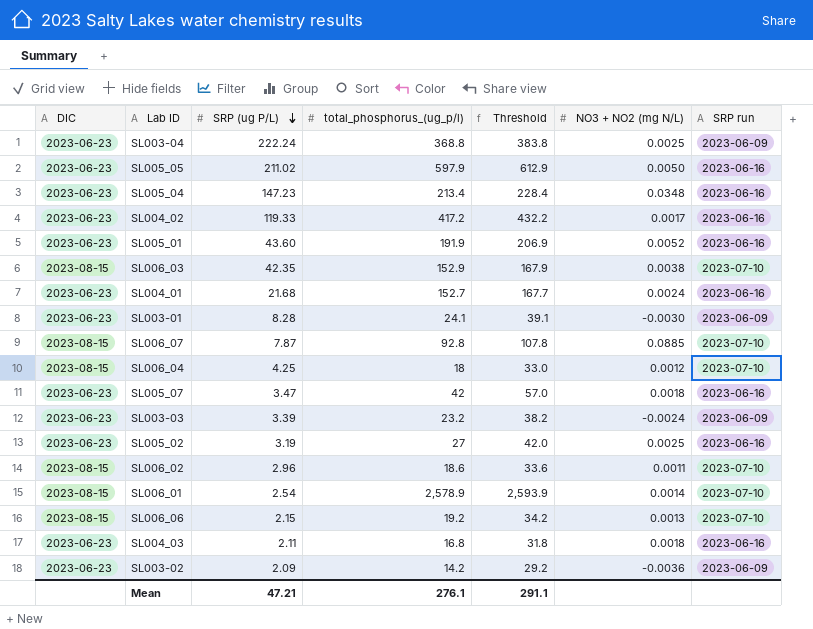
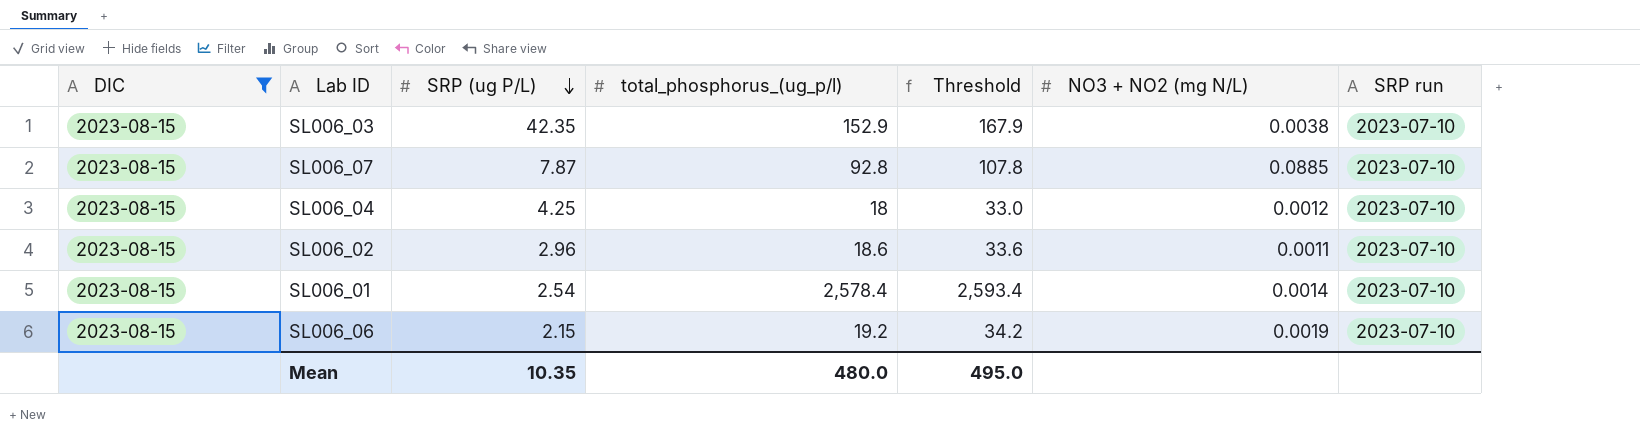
filter: none -> DIC = 2023-08-15
SL006_01 | total_phosphorus_(ug_p/l): 2,578.9 -> 2,578.4
SL006_01 | Threshold: 2,593.9 -> 2,593.4
SL006_06 | NO3 + NO2 (mg N/L): 0.0013 -> 0.0019
Mean | SRP (ug P/L): 47.21 -> 10.35
Mean | total_phosphorus_(ug_p/l): 276.1 -> 480.0
Mean | Threshold: 291.1 -> 495.0

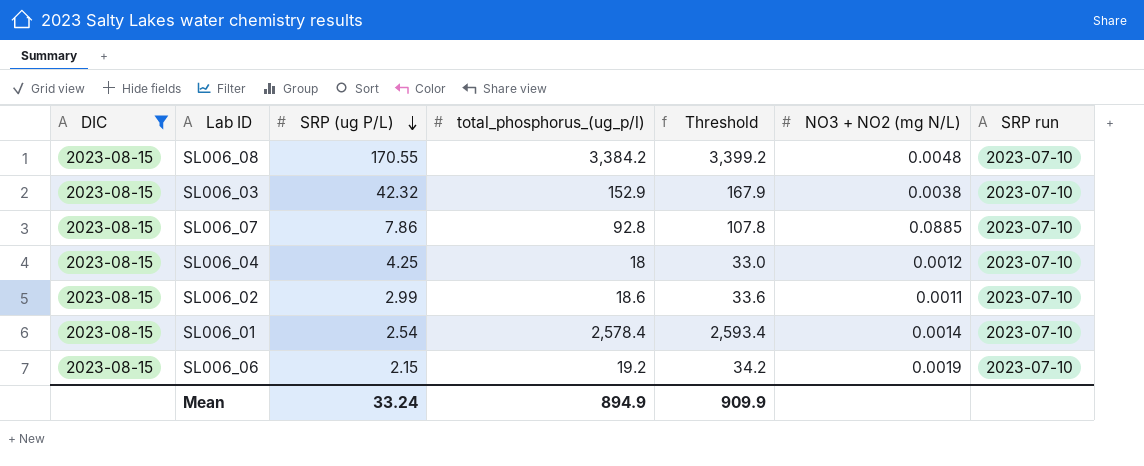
row SL006_08: none -> 2023-08-15 | 170.55 | 3,384.2 | 3,399.2 | 0.0048 | 2023-07-10
SL006_03 | SRP (ug P/L): 42.35 -> 42.32
SL006_07 | SRP (ug P/L): 7.87 -> 7.86
SL006_02 | SRP (ug P/L): 2.96 -> 2.99
Mean | SRP (ug P/L): 10.35 -> 33.24
Mean | total_phosphorus_(ug_p/l): 480.0 -> 894.9
Mean | Threshold: 495.0 -> 909.9

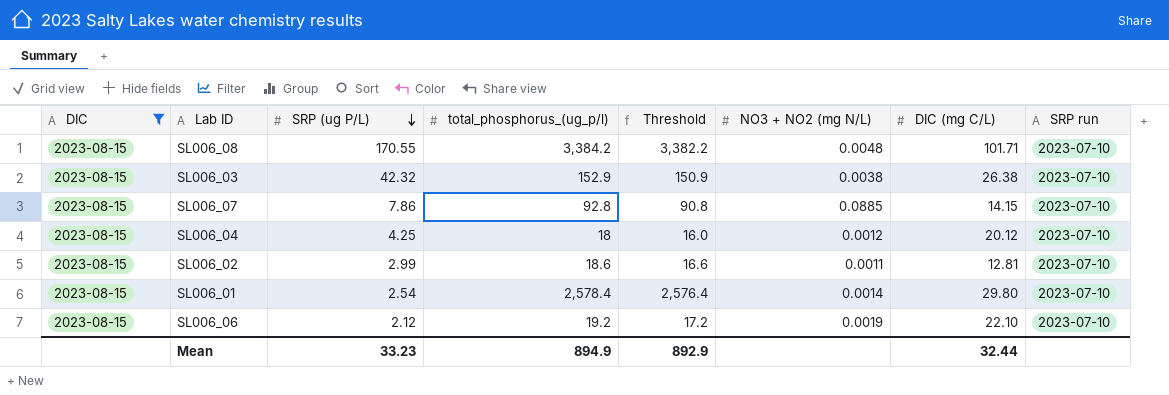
column Threshold | formula: [total_phosphorus_(ug_p/l)] + 15 -> [total_phosphorus_(ug_p/l)] - 2
column DIC (mg C/L) | position: none -> 7
SL006_06 | SRP (ug P/L): 2.15 -> 2.12
Mean | SRP (ug P/L): 33.24 -> 33.23
Mean | Threshold: 909.9 -> 892.9

